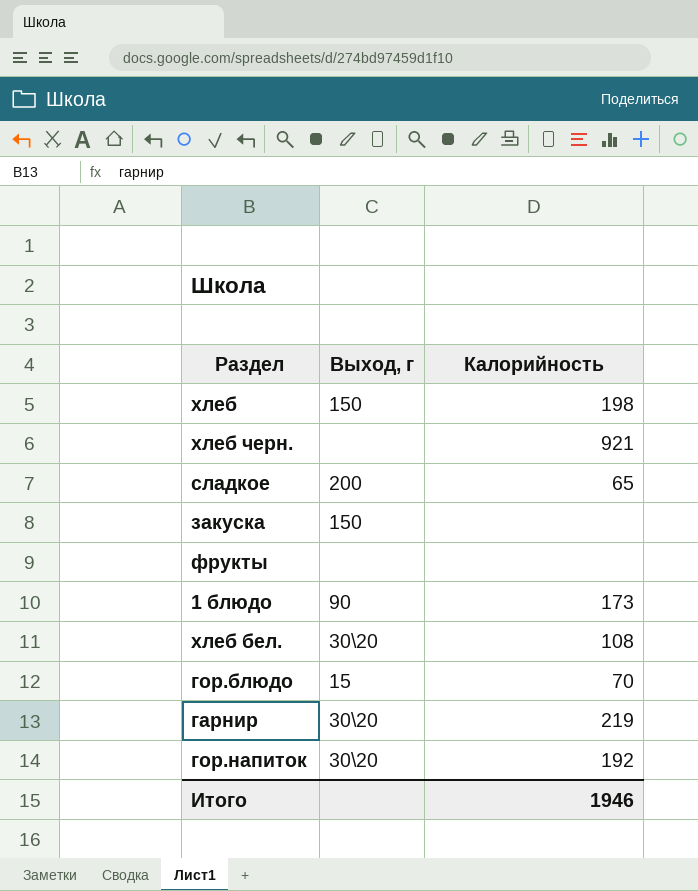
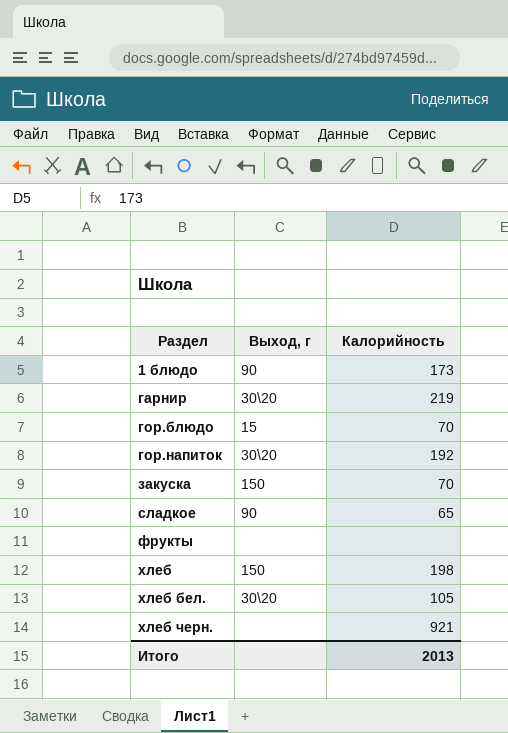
row order: none -> Раздел ascending
закуска | Калорийность: none -> 70
сладкое | Выход, г: 200 -> 90
хлеб бел. | Калорийность: 108 -> 105
Итого | Калорийность: 1946 -> 2013

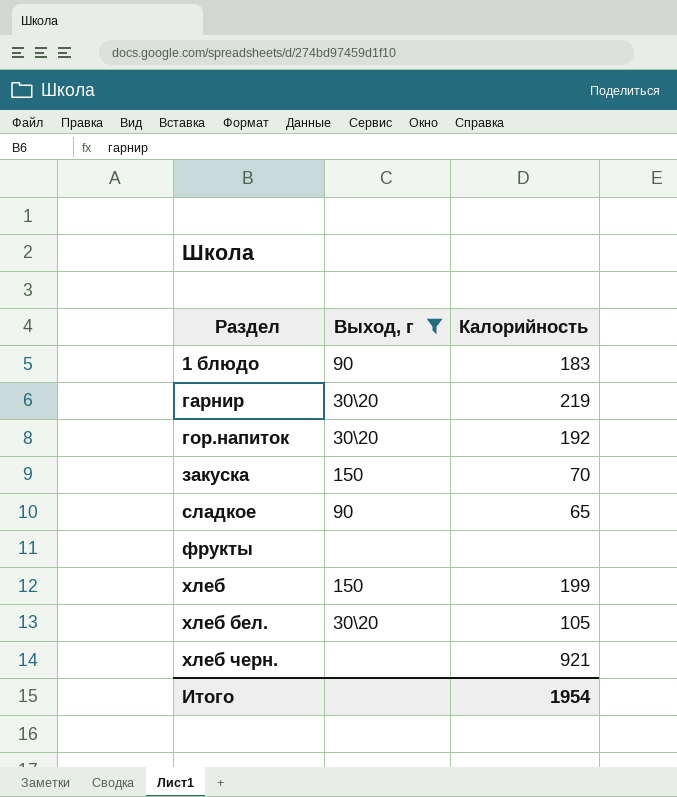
filter: none -> Выход, г != 15
1 блюдо | Калорийность: 173 -> 183
хлеб | Калорийность: 198 -> 199
Итого | Калорийность: 2013 -> 1954

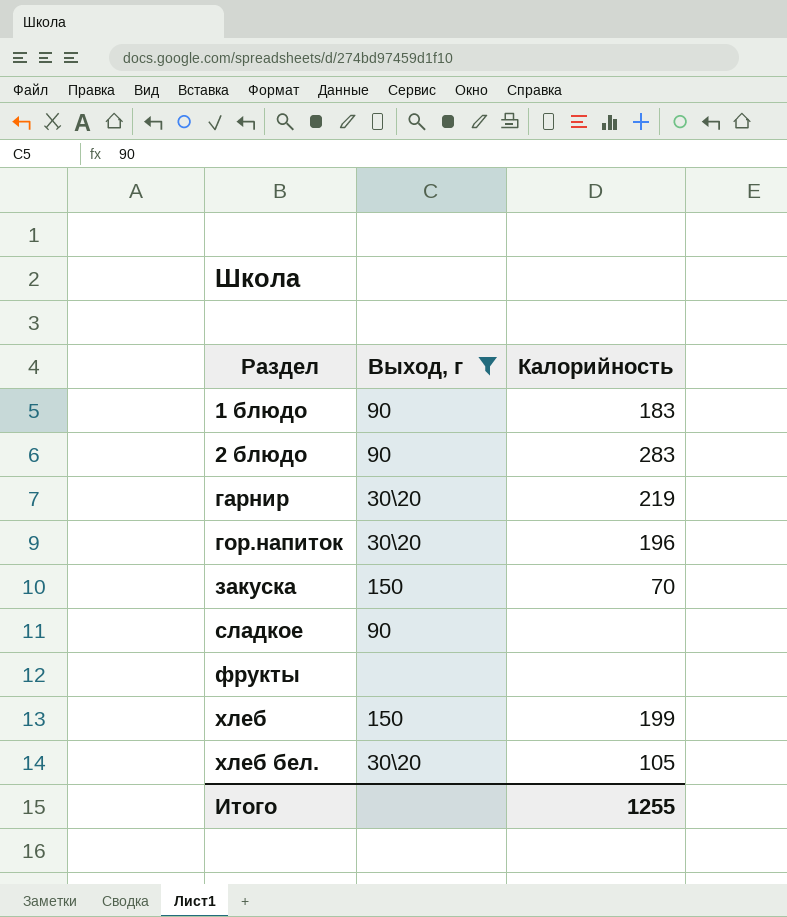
row хлеб черн.: none | 921 -> none
row 2 блюдо: none -> 90 | 283
гор.напиток | Калорийность: 192 -> 196
сладкое | Калорийность: 65 -> none
Итого | Калорийность: 1954 -> 1255

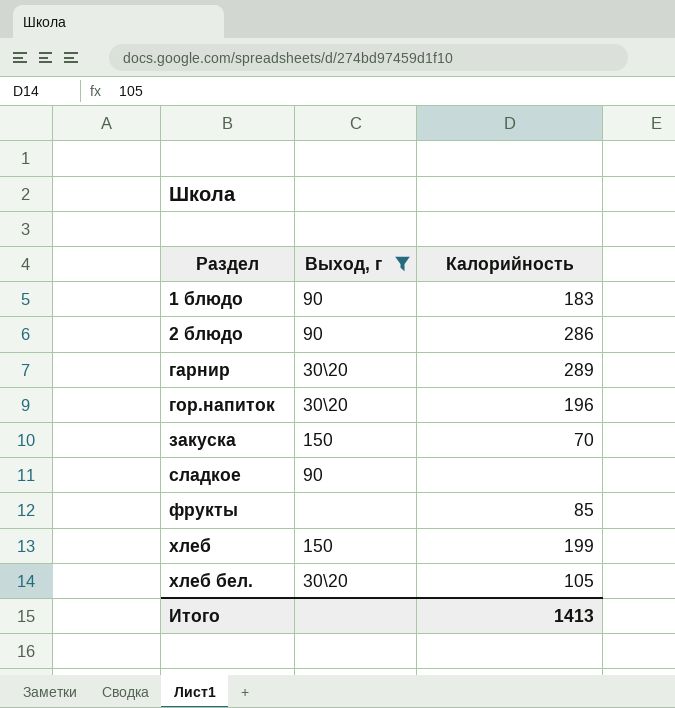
2 блюдо | Калорийность: 283 -> 286
гарнир | Калорийность: 219 -> 289
фрукты | Калорийность: none -> 85
Итого | Калорийность: 1255 -> 1413

